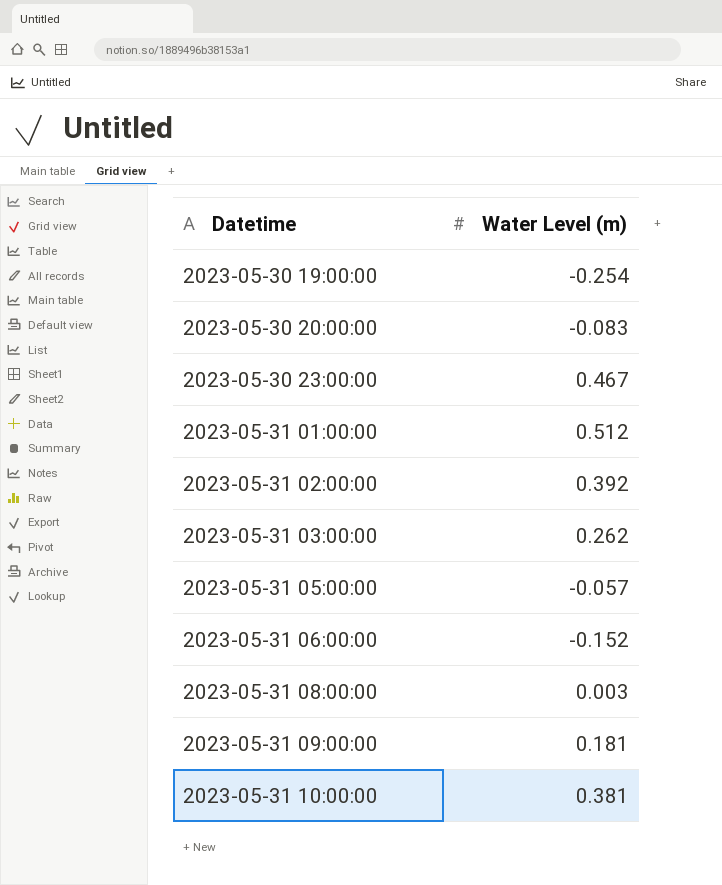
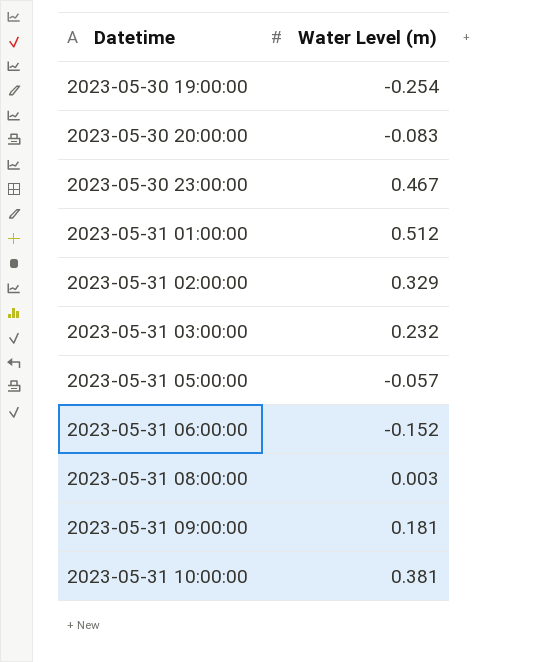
2023-05-31 02:00:00 | Water Level (m): 0.392 -> 0.329
2023-05-31 03:00:00 | Water Level (m): 0.262 -> 0.232

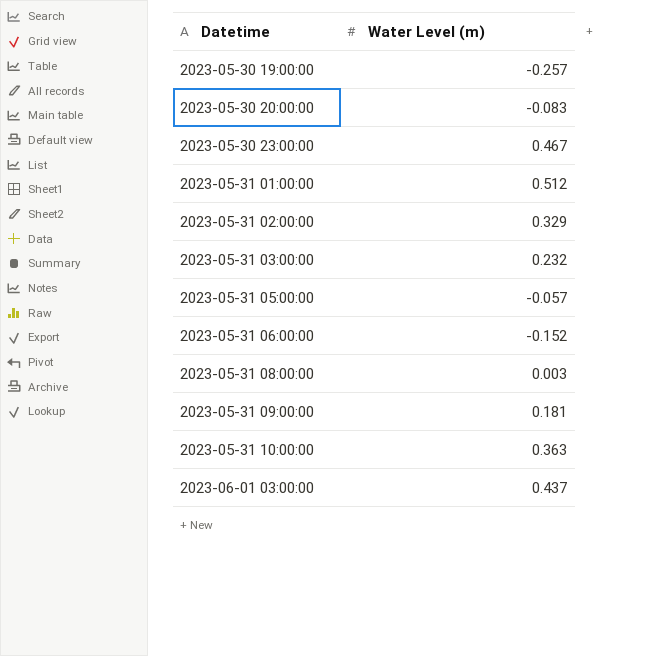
2023-05-30 19:00:00 | Water Level (m): -0.254 -> -0.257
2023-05-31 10:00:00 | Water Level (m): 0.381 -> 0.363
row 2023-06-01 03:00:00: none -> 0.437

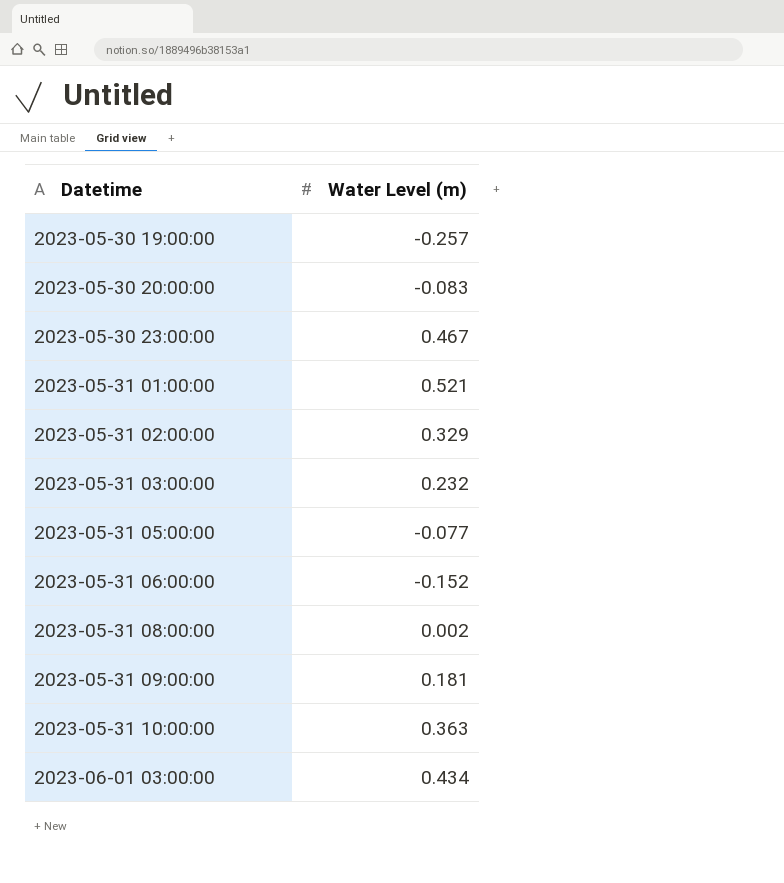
2023-05-31 01:00:00 | Water Level (m): 0.512 -> 0.521
2023-05-31 05:00:00 | Water Level (m): -0.057 -> -0.077
2023-05-31 08:00:00 | Water Level (m): 0.003 -> 0.002
2023-06-01 03:00:00 | Water Level (m): 0.437 -> 0.434

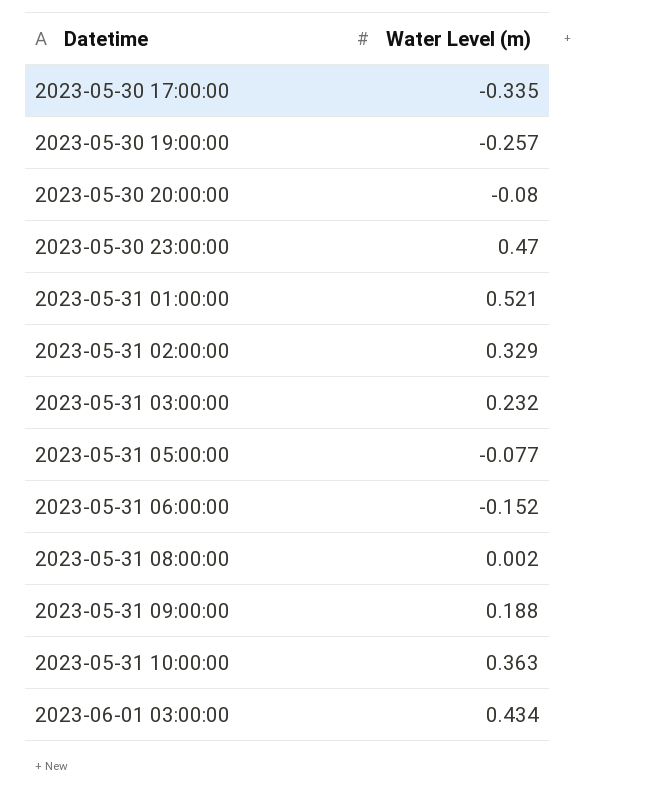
row 2023-05-30 17:00:00: none -> -0.335
2023-05-30 20:00:00 | Water Level (m): -0.083 -> -0.08
2023-05-30 23:00:00 | Water Level (m): 0.467 -> 0.47
2023-05-31 09:00:00 | Water Level (m): 0.181 -> 0.188

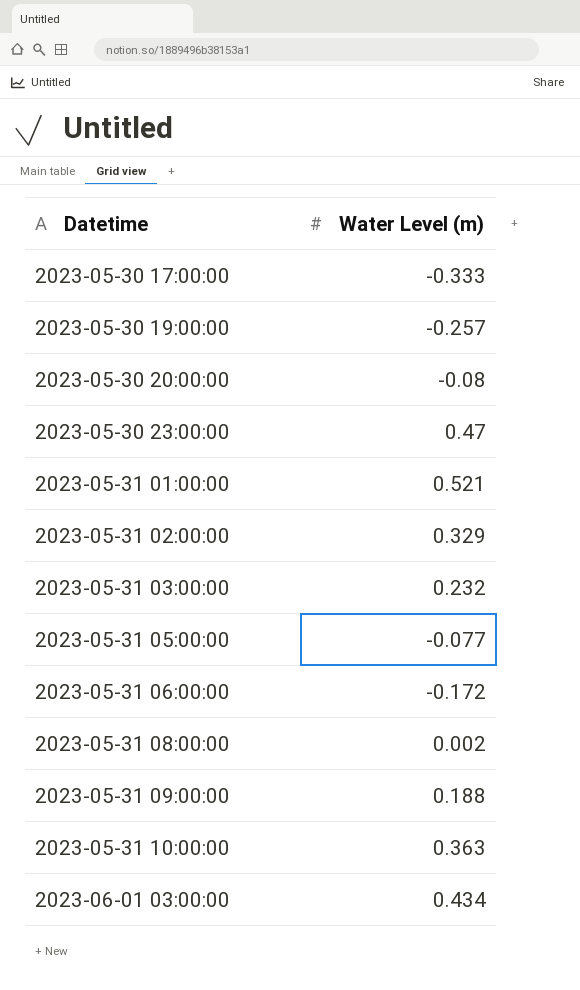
2023-05-30 17:00:00 | Water Level (m): -0.335 -> -0.333
2023-05-31 06:00:00 | Water Level (m): -0.152 -> -0.172

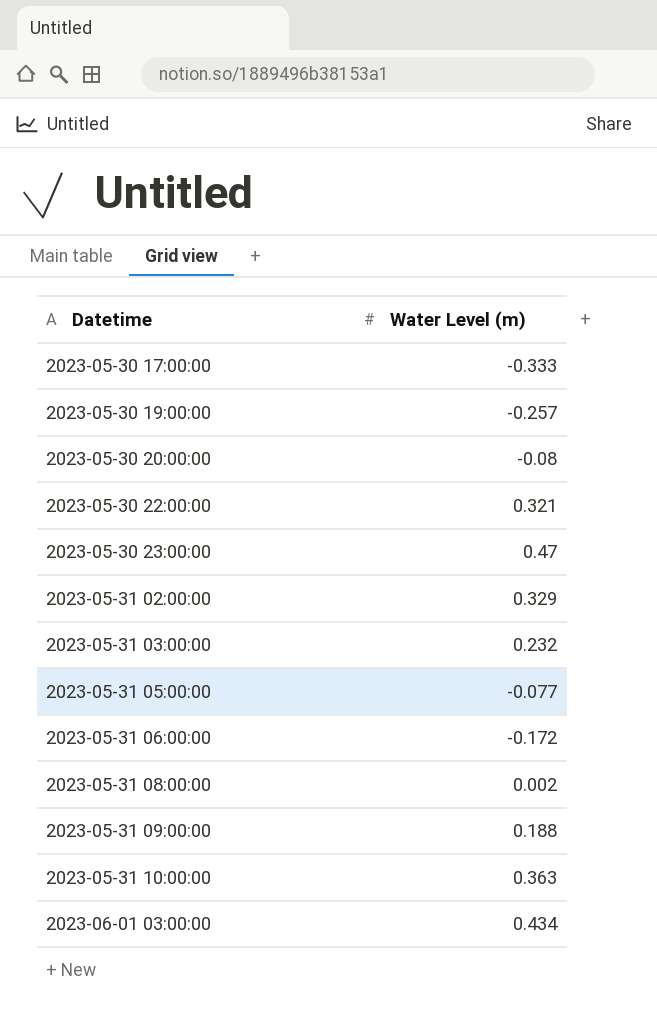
row 2023-05-31 01:00:00: 0.521 -> none
row 2023-05-30 22:00:00: none -> 0.321

